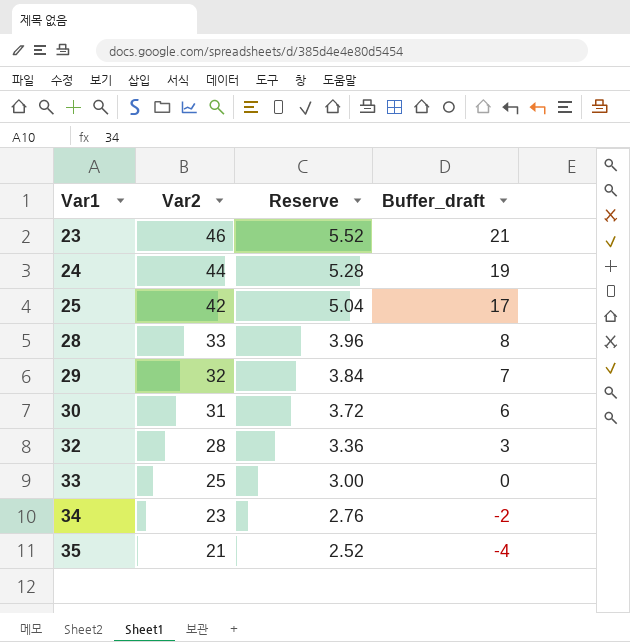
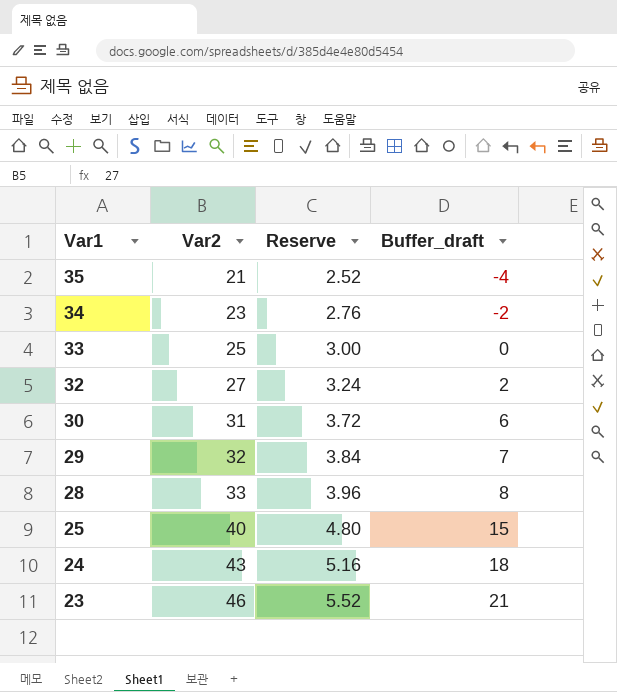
row order: Var1 ascending -> Var1 descending
32 | Var2: 28 -> 27
32 | Reserve: 3.36 -> 3.24
32 | Buffer_draft: 3 -> 2
25 | Var2: 42 -> 40
25 | Reserve: 5.04 -> 4.80
25 | Buffer_draft: 17 -> 15
24 | Var2: 44 -> 43
24 | Reserve: 5.28 -> 5.16
24 | Buffer_draft: 19 -> 18

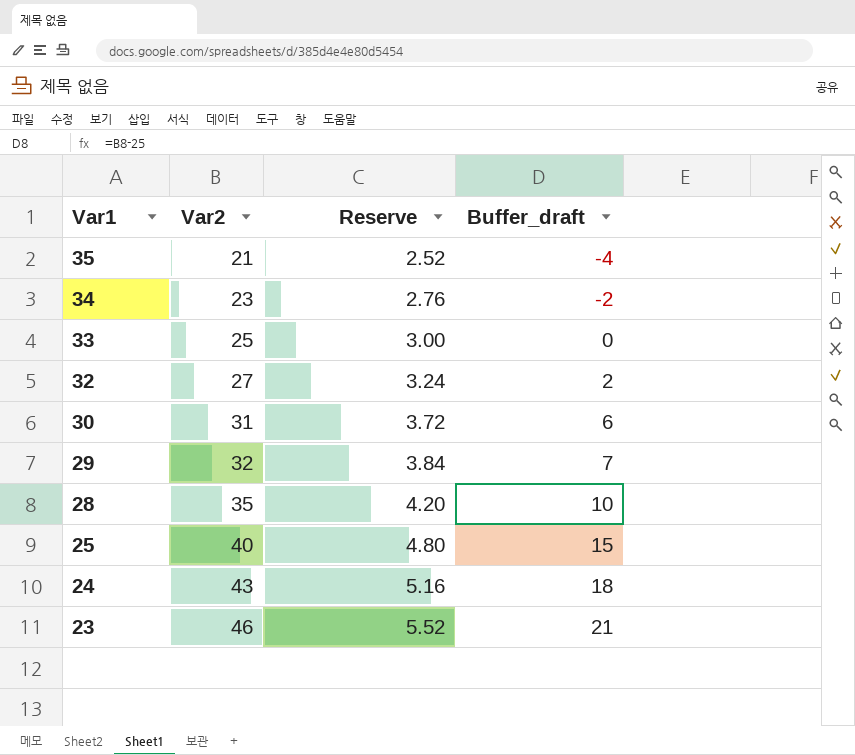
28 | Var2: 33 -> 35
28 | Reserve: 3.96 -> 4.20
28 | Buffer_draft: 8 -> 10

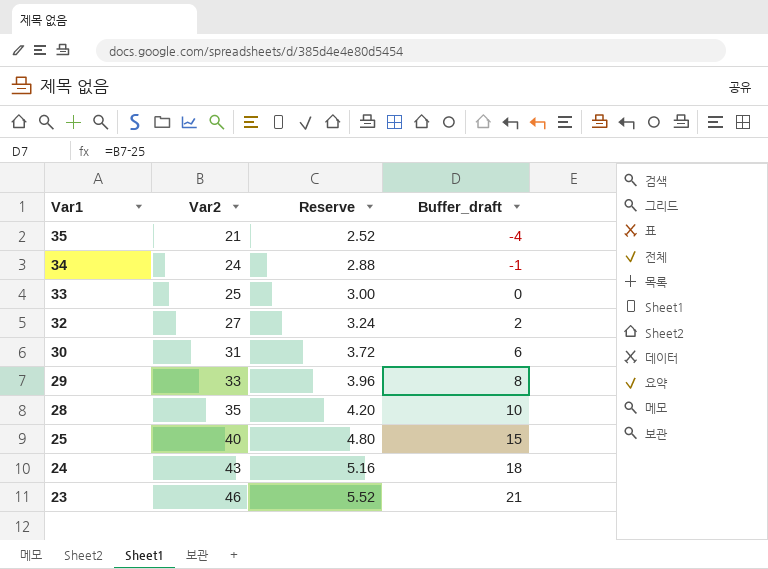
34 | Var2: 23 -> 24
34 | Reserve: 2.76 -> 2.88
34 | Buffer_draft: -2 -> -1
29 | Var2: 32 -> 33
29 | Reserve: 3.84 -> 3.96
29 | Buffer_draft: 7 -> 8

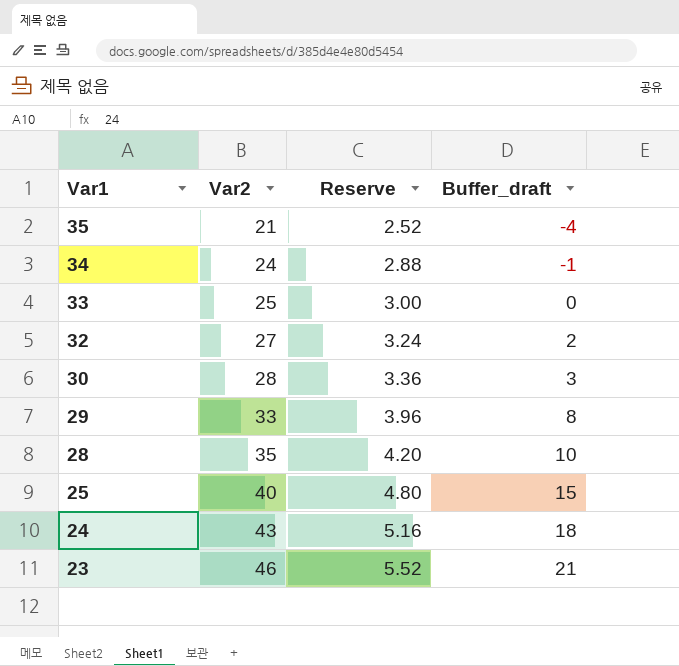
30 | Var2: 31 -> 28
30 | Reserve: 3.72 -> 3.36
30 | Buffer_draft: 6 -> 3

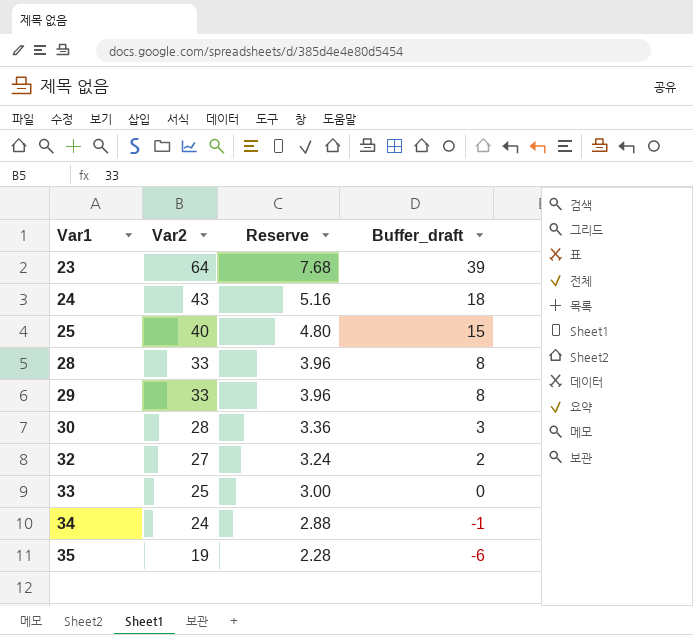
row order: Var1 descending -> Var1 ascending
23 | Var2: 46 -> 64
23 | Reserve: 5.52 -> 7.68
23 | Buffer_draft: 21 -> 39
28 | Var2: 35 -> 33
28 | Reserve: 4.20 -> 3.96
28 | Buffer_draft: 10 -> 8
35 | Var2: 21 -> 19
35 | Reserve: 2.52 -> 2.28
35 | Buffer_draft: -4 -> -6

